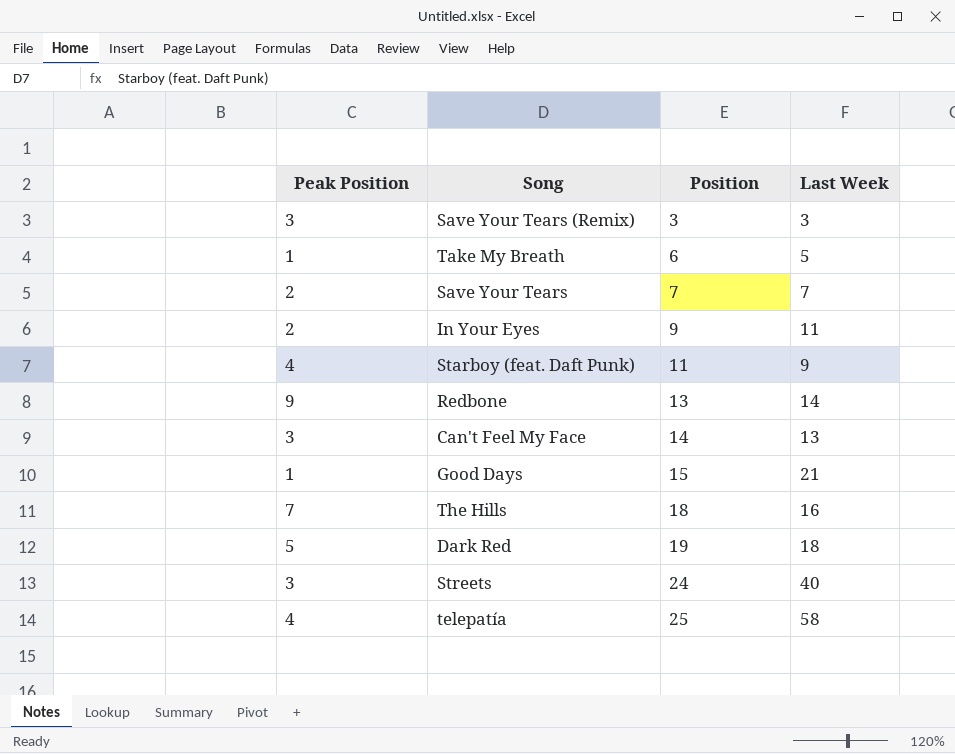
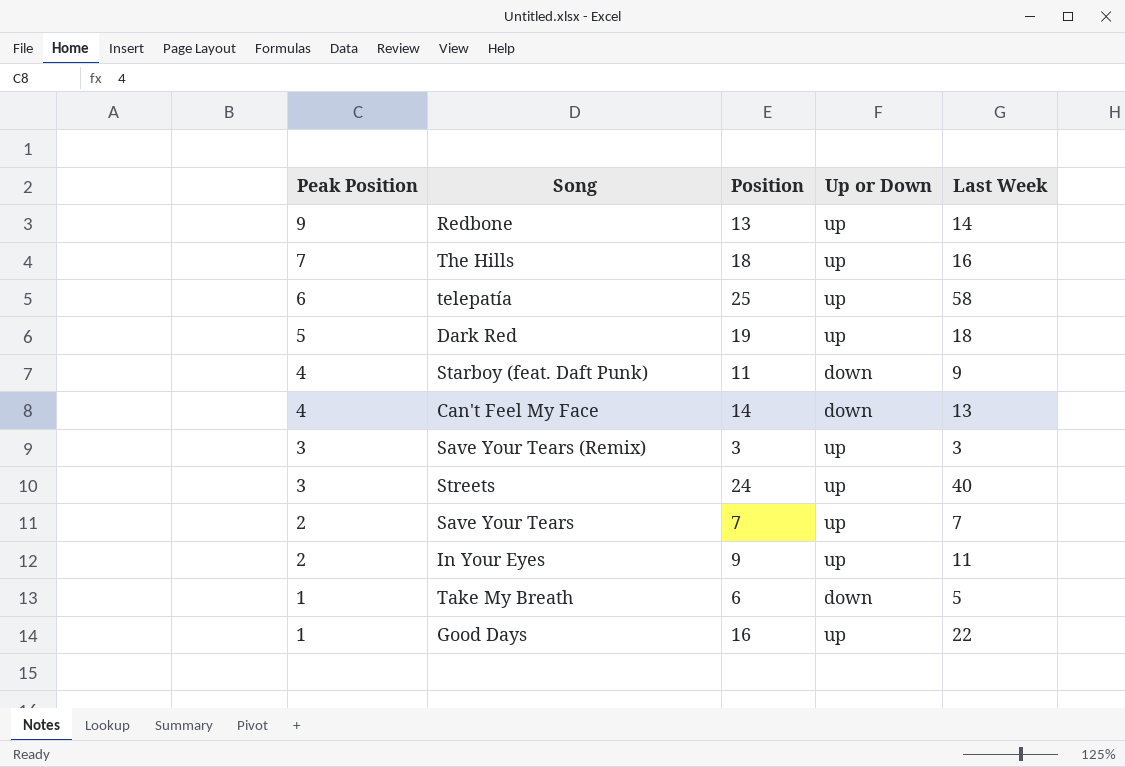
row order: Position ascending -> Peak Position descending
column Up or Down | position: none -> 4
telepatía | Peak Position: 4 -> 6
Can't Feel My Face | Peak Position: 3 -> 4
Good Days | Position: 15 -> 16
Good Days | Last Week: 21 -> 22

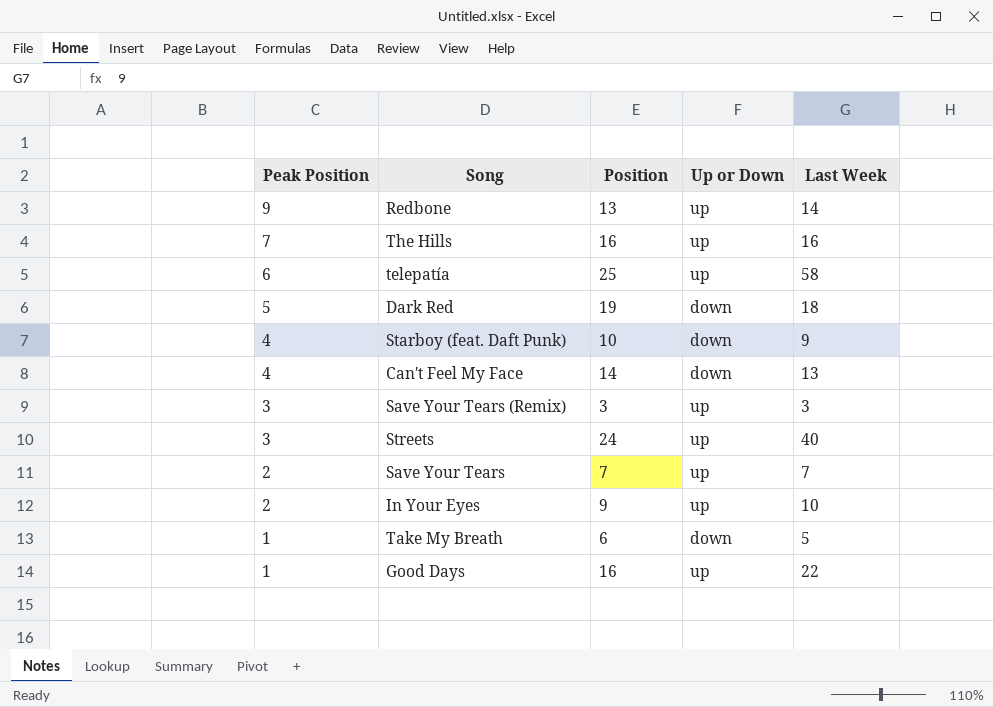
The Hills | Position: 18 -> 16
Dark Red | Up or Down: up -> down
Starboy (feat. Daft Punk) | Position: 11 -> 10
In Your Eyes | Last Week: 11 -> 10

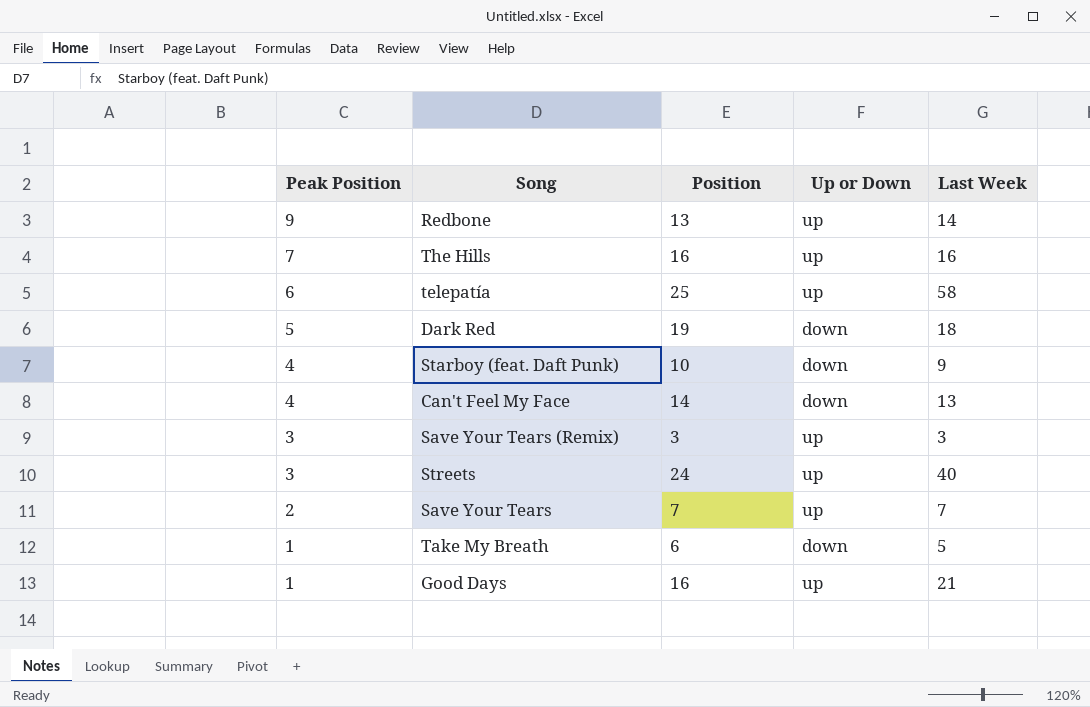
row In Your Eyes: 2 | 9 | up | 10 -> none
Good Days | Last Week: 22 -> 21

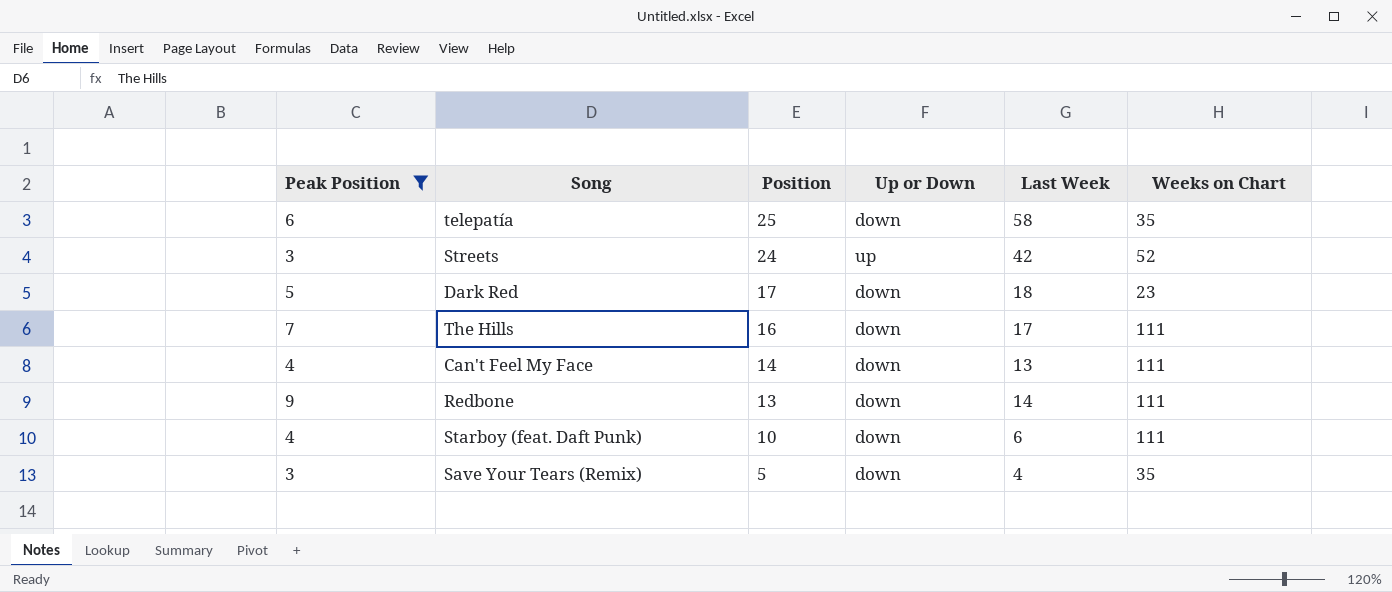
filter: none -> Peak Position >= 3
row order: Peak Position descending -> Position descending
column Weeks on Chart | position: none -> 6
telepatía | Up or Down: up -> down
Streets | Last Week: 40 -> 42
Dark Red | Position: 19 -> 17
The Hills | Up or Down: up -> down
The Hills | Last Week: 16 -> 17
Redbone | Up or Down: up -> down
Starboy (feat. Daft Punk) | Last Week: 9 -> 6
Save Your Tears (Remix) | Position: 3 -> 5
Save Your Tears (Remix) | Up or Down: up -> down
Save Your Tears (Remix) | Last Week: 3 -> 4

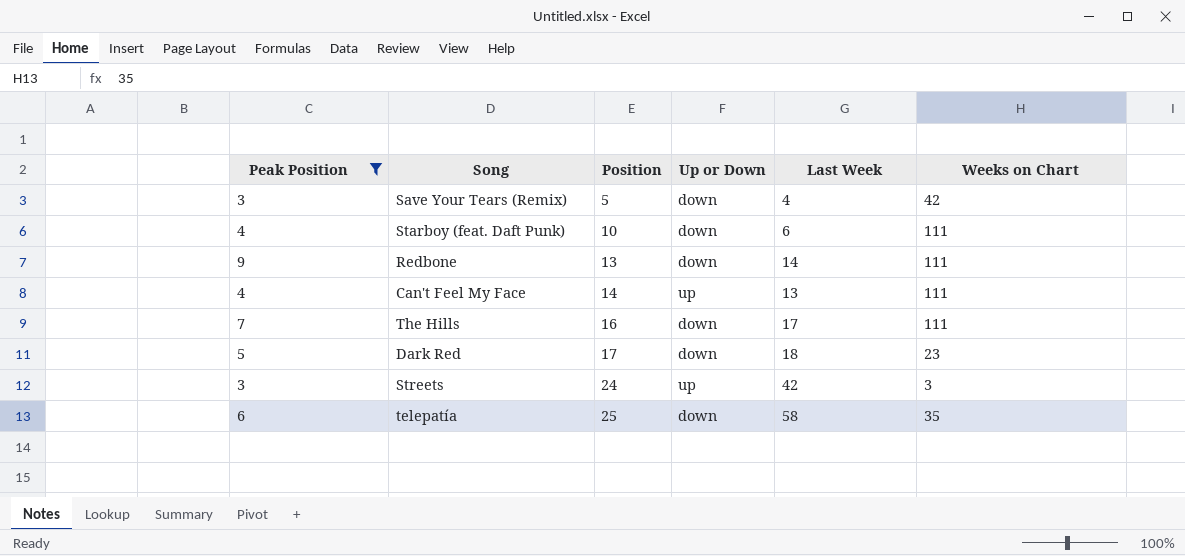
row order: Position descending -> Position ascending
Save Your Tears (Remix) | Weeks on Chart: 35 -> 42
Can't Feel My Face | Up or Down: down -> up
Streets | Weeks on Chart: 52 -> 3

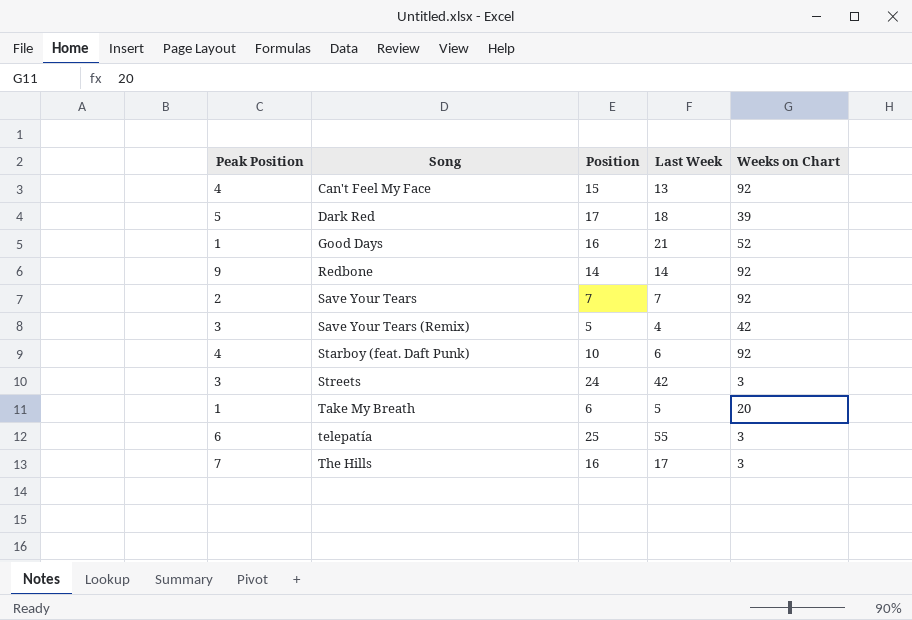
filter: Peak Position >= 3 -> none
row order: Position ascending -> Song ascending
column Up or Down | position: 4 -> none
Can't Feel My Face | Position: 14 -> 15
Can't Feel My Face | Weeks on Chart: 111 -> 92
Dark Red | Weeks on Chart: 23 -> 39
Redbone | Position: 13 -> 14
Redbone | Weeks on Chart: 111 -> 92
Starboy (feat. Daft Punk) | Weeks on Chart: 111 -> 92
telepatía | Last Week: 58 -> 55
telepatía | Weeks on Chart: 35 -> 3
The Hills | Weeks on Chart: 111 -> 3

